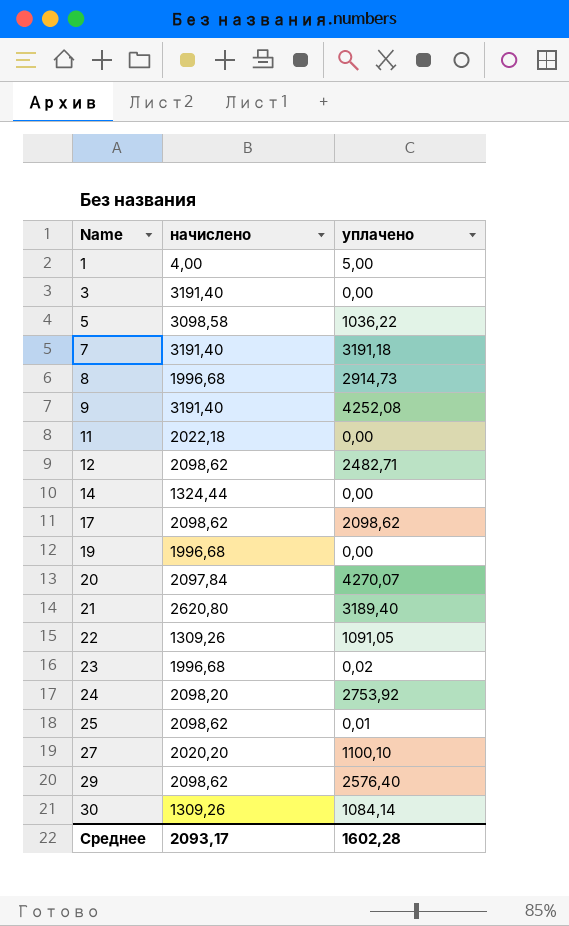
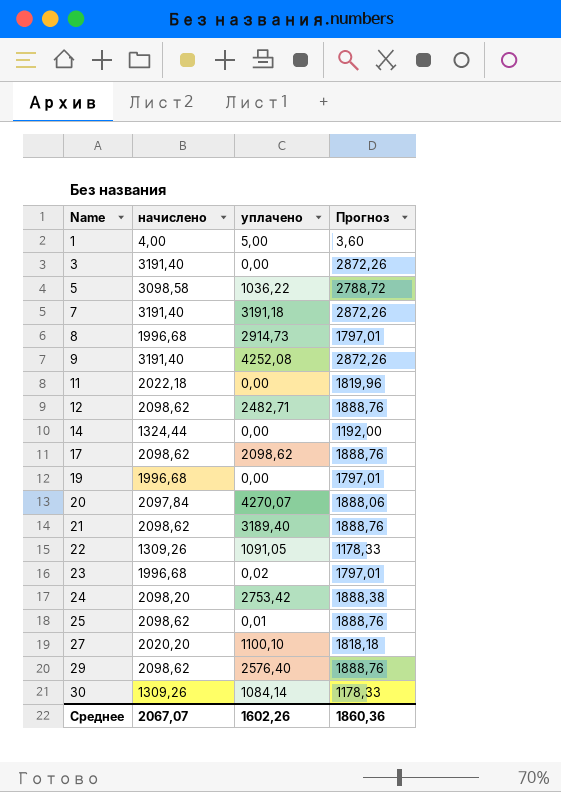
column Прогноз | formula: none -> [начислено] * 0,9
21 | начислено: 2620,80 -> 2098,62
24 | уплачено: 2753,92 -> 2753,42
Среднее | начислено: 2093,17 -> 2067,07
Среднее | уплачено: 1602,28 -> 1602,26

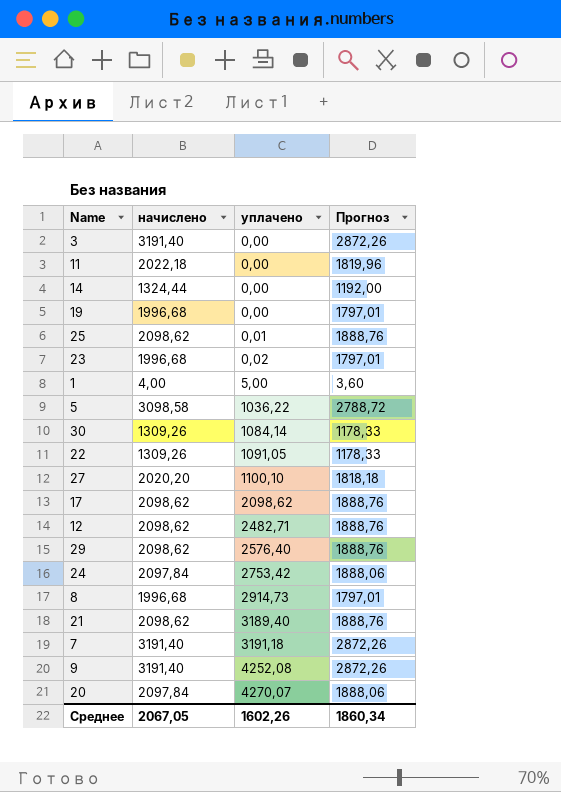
row order: Name ascending -> уплачено ascending
24 | начислено: 2098,20 -> 2097,84
24 | Прогноз: 1888,38 -> 1888,06
Среднее | начислено: 2067,07 -> 2067,05
Среднее | Прогноз: 1860,36 -> 1860,34

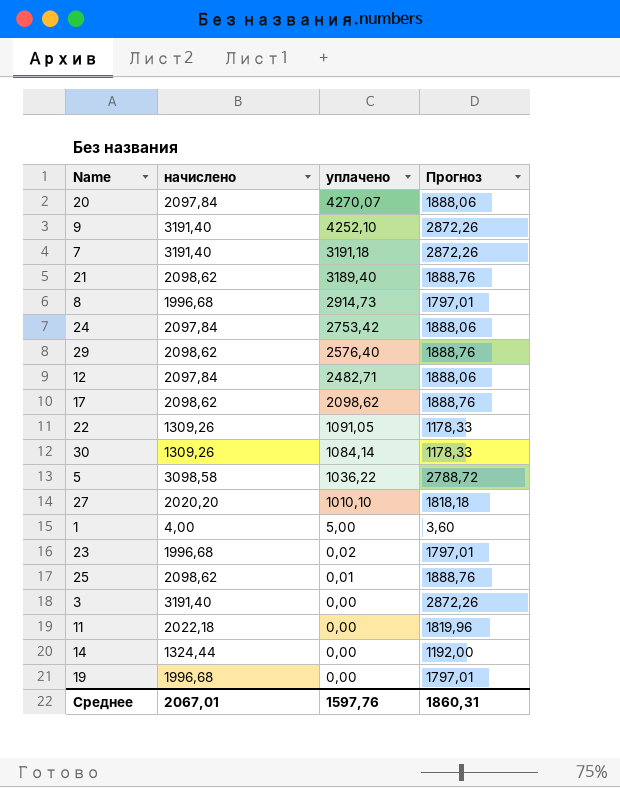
row order: уплачено ascending -> уплачено descending
9 | уплачено: 4252,08 -> 4252,10
12 | начислено: 2098,62 -> 2097,84
12 | Прогноз: 1888,76 -> 1888,06
27 | уплачено: 1100,10 -> 1010,10
Среднее | начислено: 2067,05 -> 2067,01
Среднее | уплачено: 1602,26 -> 1597,76
Среднее | Прогноз: 1860,34 -> 1860,31

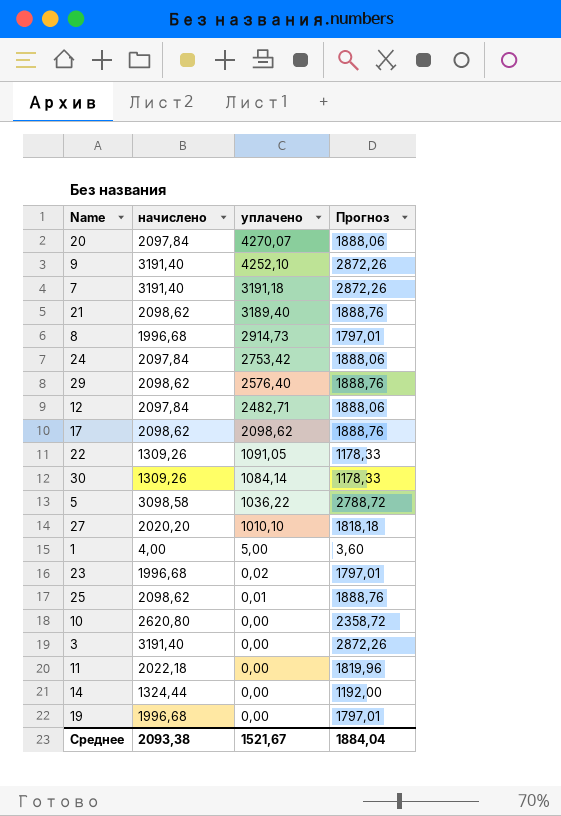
row 10: none -> 2620,80 | 0,00 | 2358,72
Среднее | начислено: 2067,01 -> 2093,38
Среднее | уплачено: 1597,76 -> 1521,67
Среднее | Прогноз: 1860,31 -> 1884,04

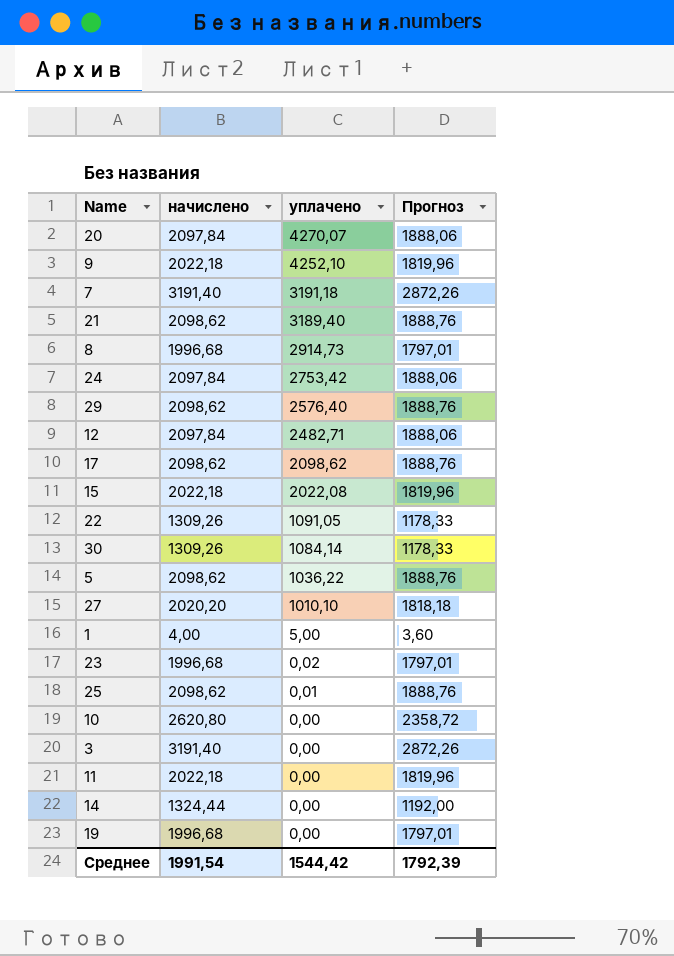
9 | начислено: 3191,40 -> 2022,18
9 | Прогноз: 2872,26 -> 1819,96
row 15: none -> 2022,18 | 2022,08 | 1819,96
5 | начислено: 3098,58 -> 2098,62
5 | Прогноз: 2788,72 -> 1888,76
Среднее | начислено: 2093,38 -> 1991,54
Среднее | уплачено: 1521,67 -> 1544,42
Среднее | Прогноз: 1884,04 -> 1792,39

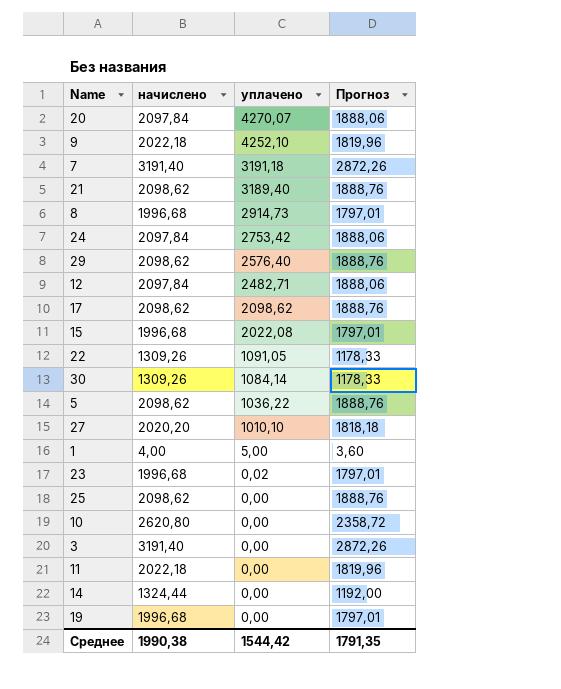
15 | начислено: 2022,18 -> 1996,68
15 | Прогноз: 1819,96 -> 1797,01
25 | уплачено: 0,01 -> 0,00
Среднее | начислено: 1991,54 -> 1990,38
Среднее | Прогноз: 1792,39 -> 1791,35

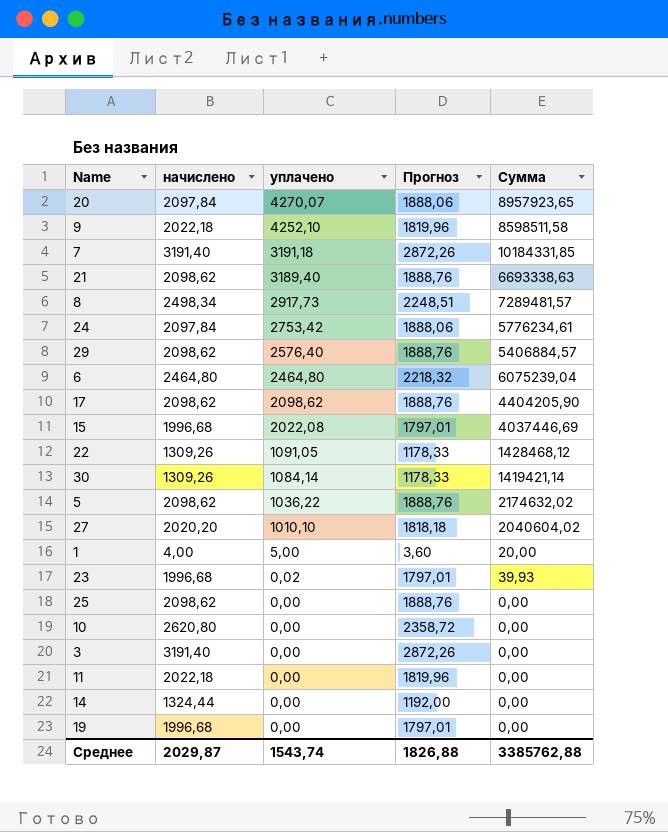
column Сумма | formula: none -> [начислено] * [уплачено]
row 12: 2097,84 | 2482,71 | 1888,06 -> none
8 | начислено: 1996,68 -> 2498,34
8 | уплачено: 2914,73 -> 2917,73
8 | Прогноз: 1797,01 -> 2248,51
row 6: none -> 2464,80 | 2464,80 | 2218,32 | 6075239,04
Среднее | начислено: 1990,38 -> 2029,87
Среднее | уплачено: 1544,42 -> 1543,74
Среднее | Прогноз: 1791,35 -> 1826,88

